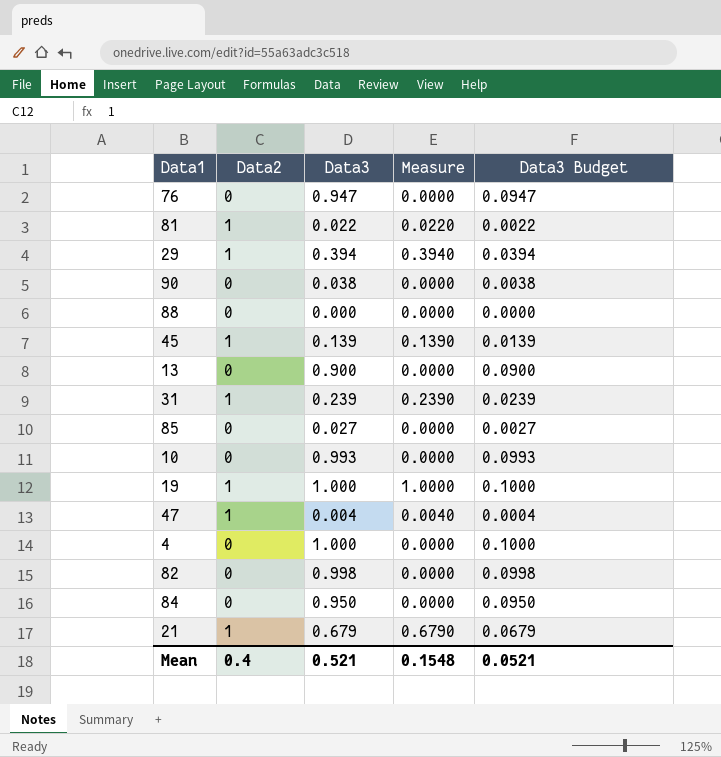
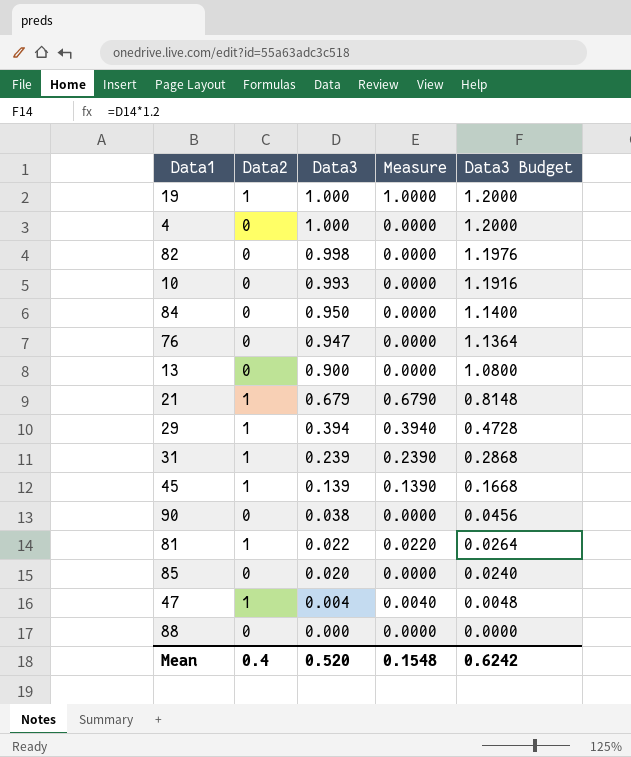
row order: none -> Data3 descending
column Data3 Budget | formula: [Data3] * 0.1 -> [Data3] * 1.2
85 | Data3: 0.027 -> 0.020
Mean | Data3: 0.521 -> 0.520
Mean | Data3 Budget: 0.0521 -> 0.6242

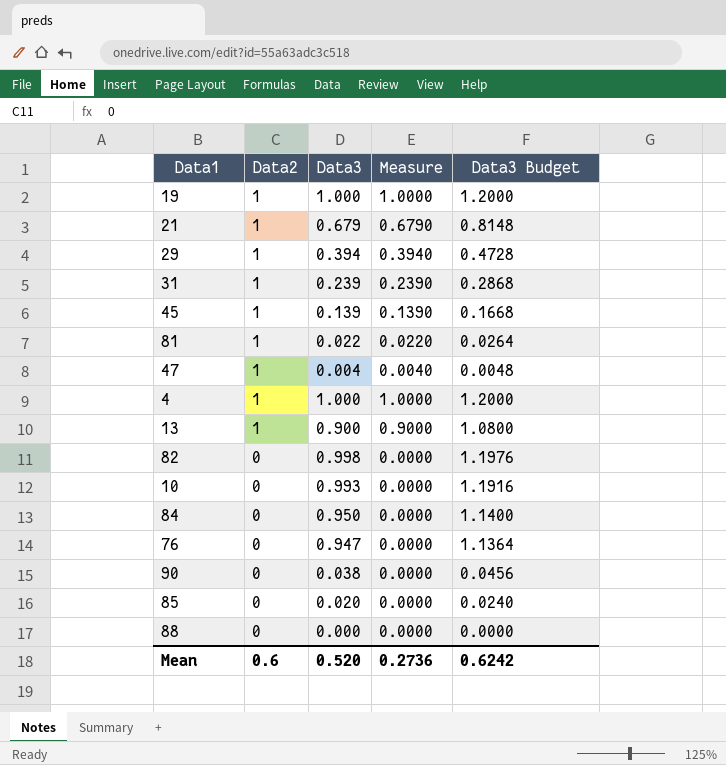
row order: Data3 descending -> Data2 descending
4 | Data2: 0 -> 1
4 | Measure: 0.0000 -> 1.0000
13 | Data2: 0 -> 1
13 | Measure: 0.0000 -> 0.9000
Mean | Data2: 0.4 -> 0.6
Mean | Measure: 0.1548 -> 0.2736

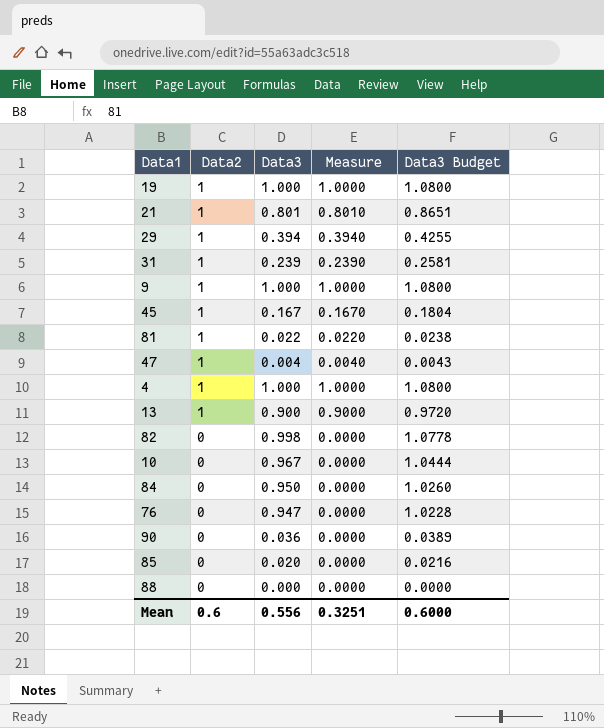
column Data3 Budget | formula: [Data3] * 1.2 -> [Data3] * 1.08
21 | Data3: 0.679 -> 0.801
21 | Measure: 0.6790 -> 0.8010
row 9: none -> 1 | 1.000 | 1.0000 | 1.0800
45 | Data3: 0.139 -> 0.167
45 | Measure: 0.1390 -> 0.1670
10 | Data3: 0.993 -> 0.967
90 | Data3: 0.038 -> 0.036
Mean | Data3: 0.520 -> 0.556
Mean | Measure: 0.2736 -> 0.3251
Mean | Data3 Budget: 0.6242 -> 0.6000

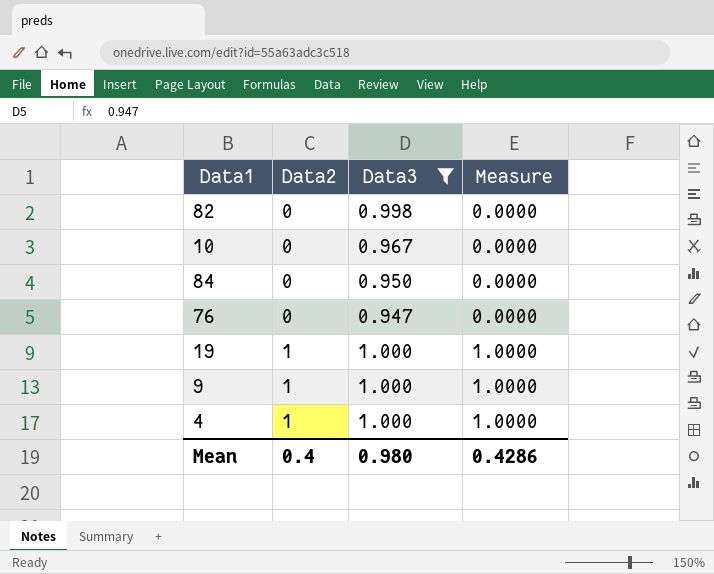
filter: none -> Data3 >= 0.947
row order: Data2 descending -> Data2 ascending
column Data3 Budget | formula: [Data3] * 1.08 -> none
Mean | Data2: 0.6 -> 0.4
Mean | Data3: 0.556 -> 0.980
Mean | Measure: 0.3251 -> 0.4286

